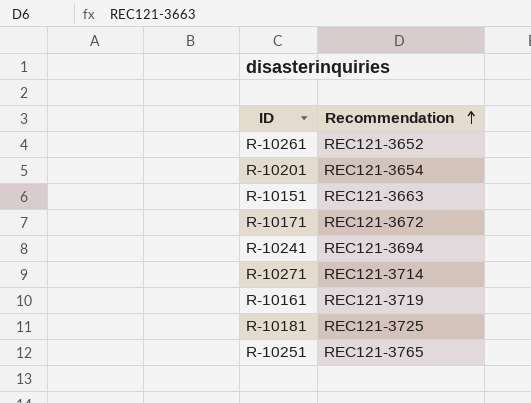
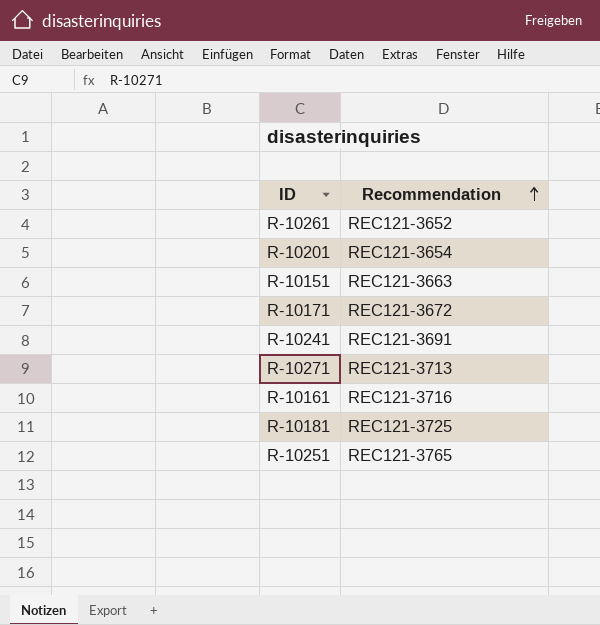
R-10241 | Recommendation: REC121-3694 -> REC121-3691
R-10271 | Recommendation: REC121-3714 -> REC121-3713
R-10161 | Recommendation: REC121-3719 -> REC121-3716

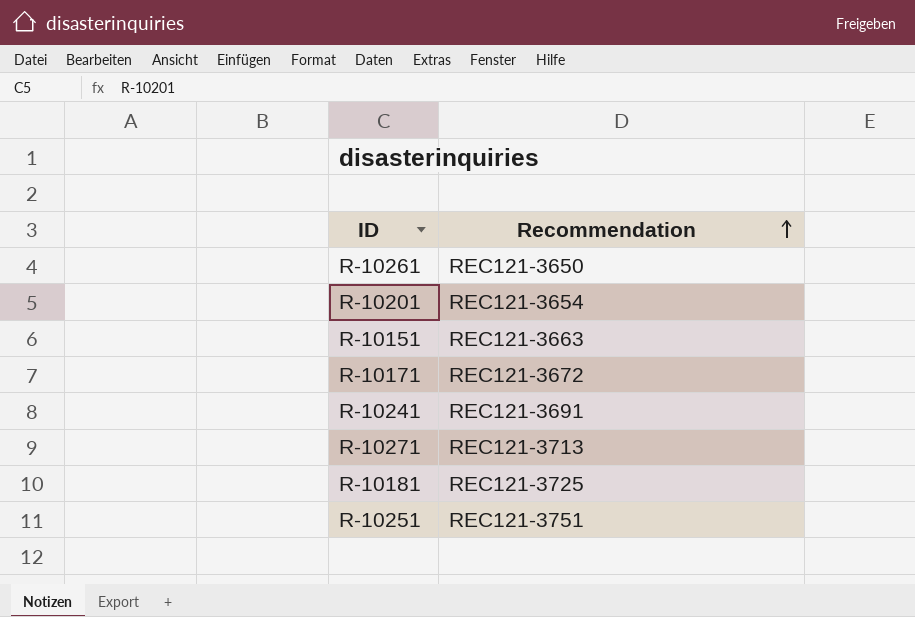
row R-10161: REC121-3716 -> none
R-10261 | Recommendation: REC121-3652 -> REC121-3650
R-10251 | Recommendation: REC121-3765 -> REC121-3751

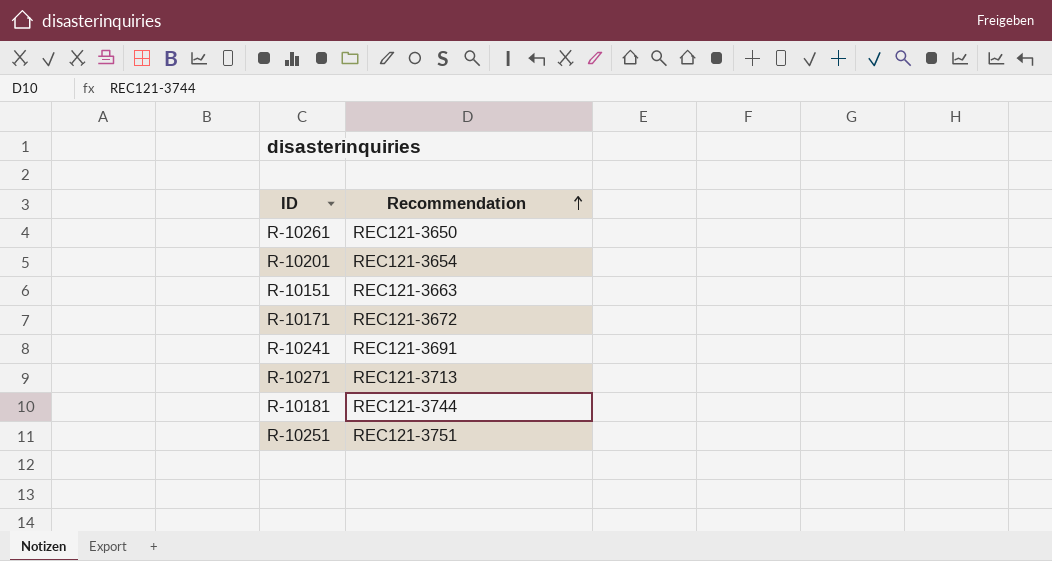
R-10181 | Recommendation: REC121-3725 -> REC121-3744

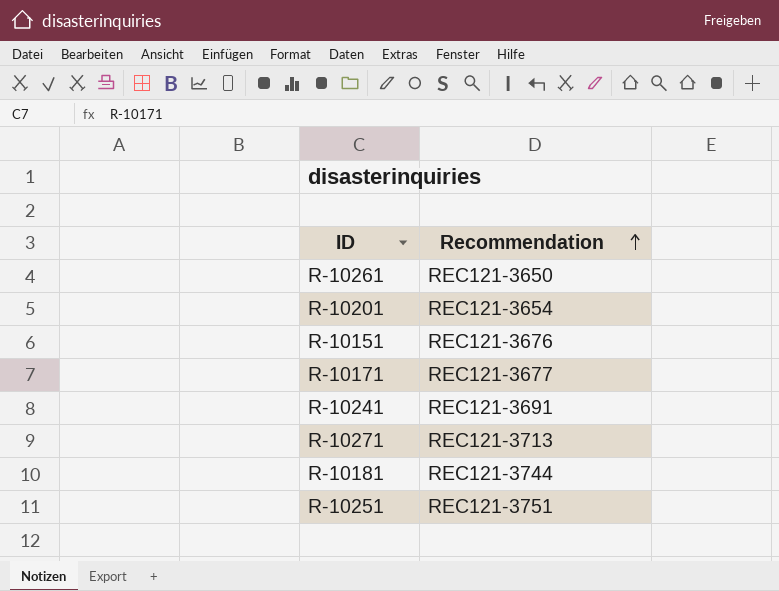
R-10151 | Recommendation: REC121-3663 -> REC121-3676
R-10171 | Recommendation: REC121-3672 -> REC121-3677

